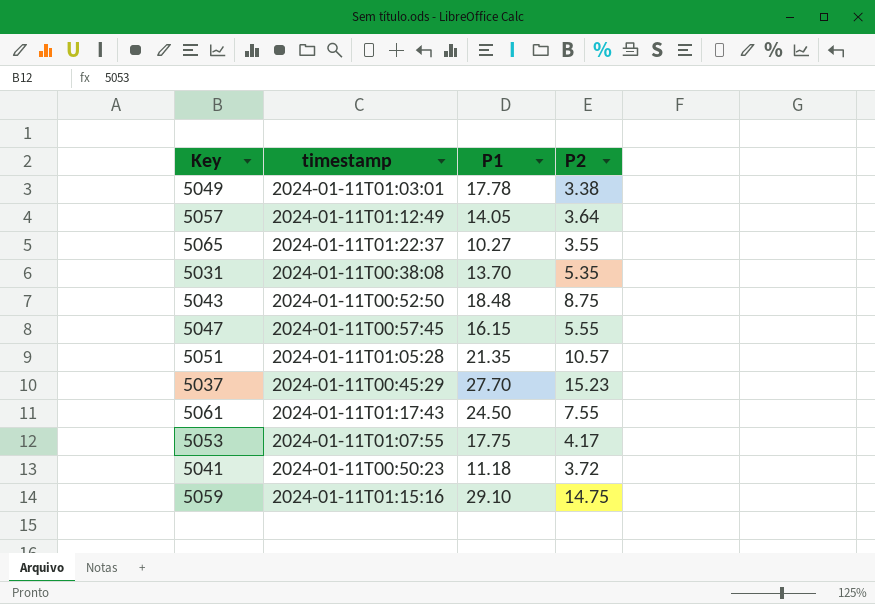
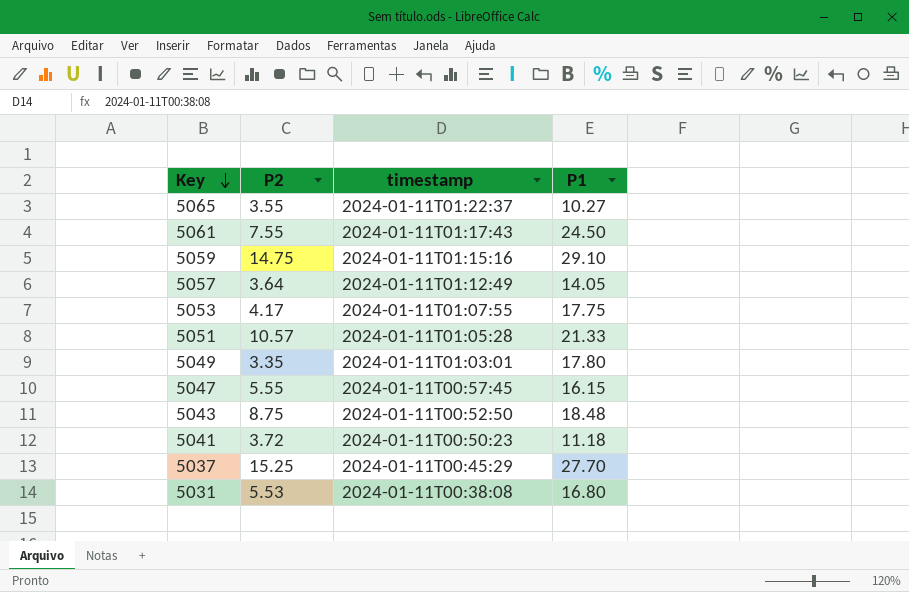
row order: none -> Key descending
column P2 | position: 4 -> 2
5051 | P1: 21.35 -> 21.33
5049 | P2: 3.38 -> 3.35
5049 | P1: 17.78 -> 17.80
5037 | P2: 15.23 -> 15.25
5031 | P2: 5.35 -> 5.53
5031 | P1: 13.70 -> 16.80

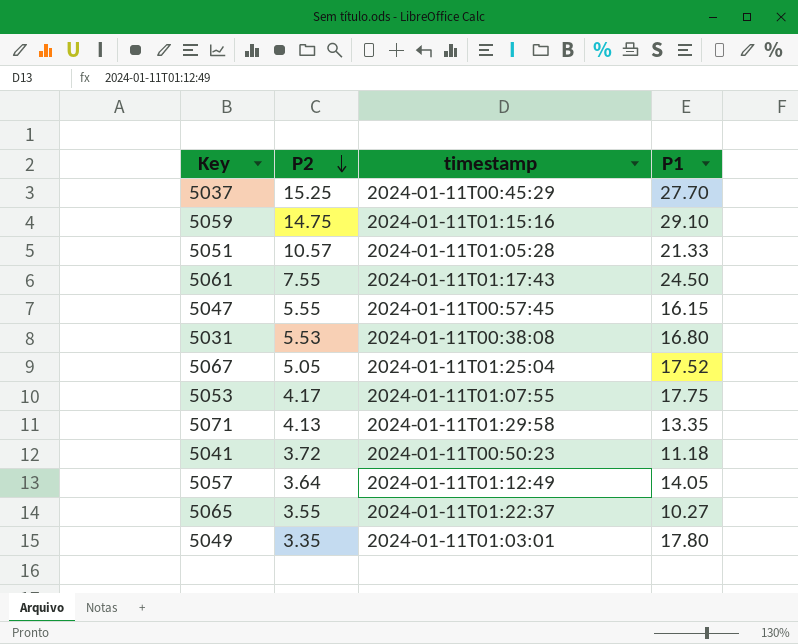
row order: Key descending -> P2 descending
row 5043: 8.75 | 2024-01-11T00:52:50 | 18.48 -> none
row 5067: none -> 5.05 | 2024-01-11T01:25:04 | 17.52
row 5071: none -> 4.13 | 2024-01-11T01:29:58 | 13.35

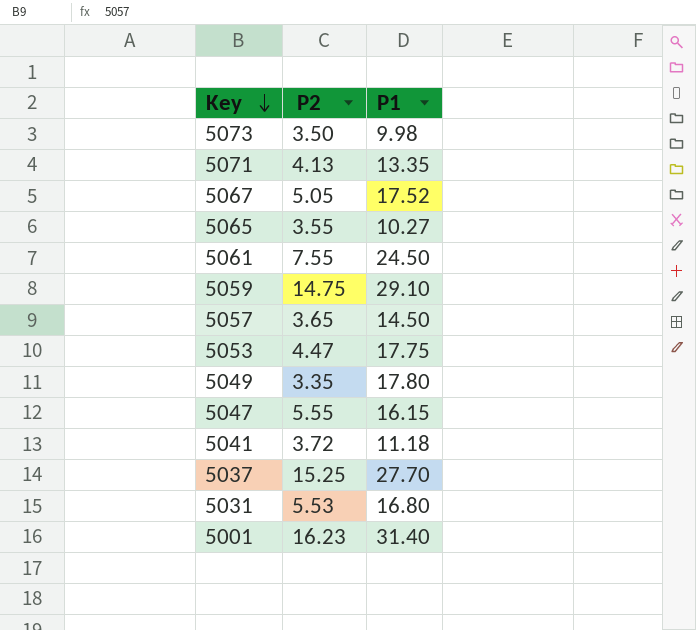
row order: P2 descending -> Key descending
column timestamp | position: 3 -> none
row 5051: 10.57 | 2024-01-11T01:05:28 | 21.33 -> none
row 5073: none -> 3.50 | 9.98
5057 | P2: 3.64 -> 3.65
5057 | P1: 14.05 -> 14.50
5053 | P2: 4.17 -> 4.47
row 5001: none -> 16.23 | 31.40

